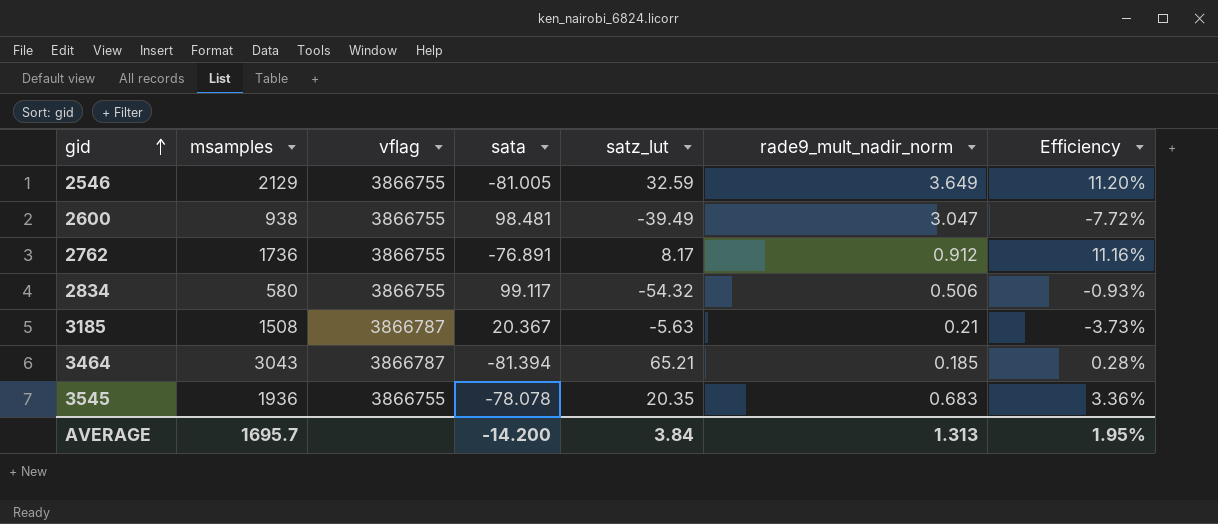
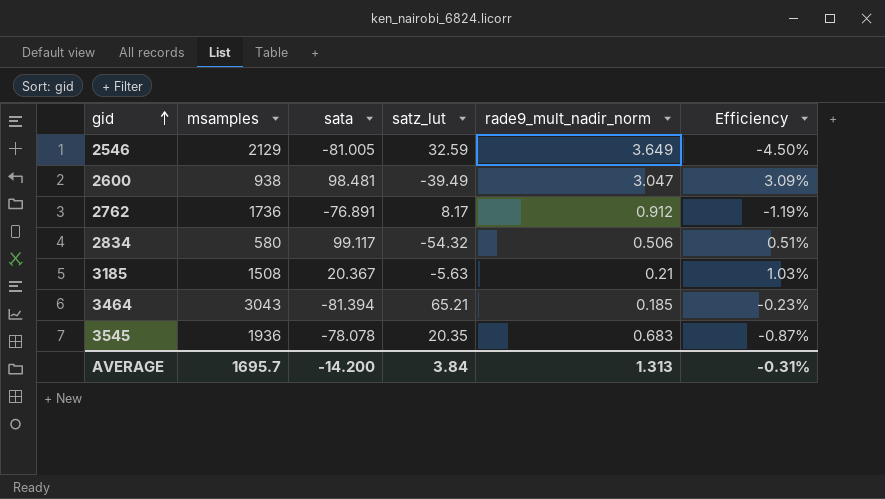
column vflag | position: 3 -> none
column Efficiency | formula: [rade9_mult_nadir_norm] / [satz_lut] -> [rade9_mult_nadir_norm] / [sata]
AVERAGE | Efficiency: 1.95% -> -0.31%

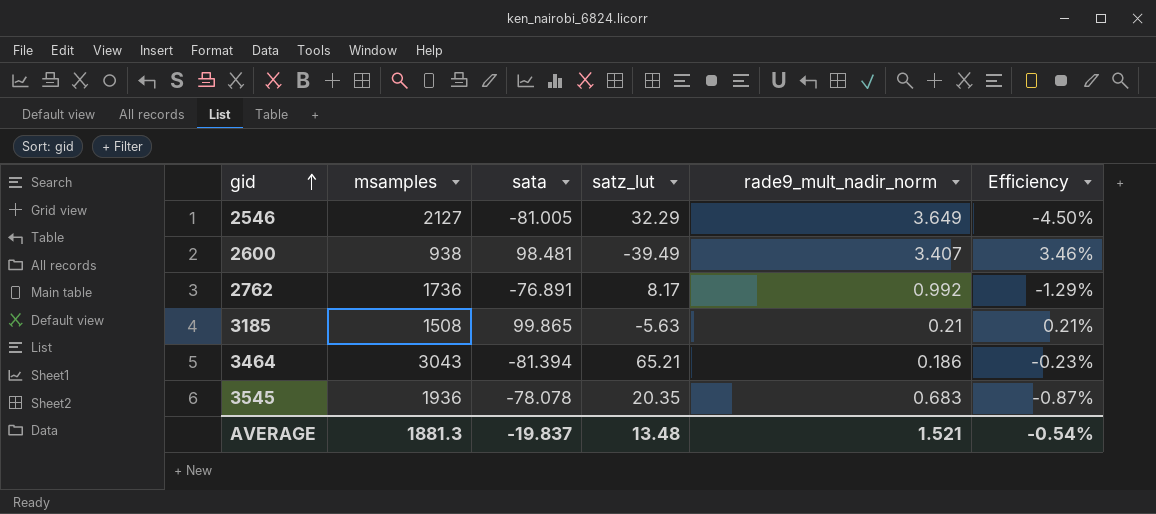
row 2834: 580 | 99.117 | -54.32 | 0.506 | 0.51% -> none
2546 | msamples: 2129 -> 2127
2546 | satz_lut: 32.59 -> 32.29
2600 | rade9_mult_nadir_norm: 3.047 -> 3.407
2600 | Efficiency: 3.09% -> 3.46%
2762 | rade9_mult_nadir_norm: 0.912 -> 0.992
2762 | Efficiency: -1.19% -> -1.29%
3185 | sata: 20.367 -> 99.865
3185 | Efficiency: 1.03% -> 0.21%
3464 | rade9_mult_nadir_norm: 0.185 -> 0.186
AVERAGE | msamples: 1695.7 -> 1881.3
AVERAGE | sata: -14.200 -> -19.837
AVERAGE | satz_lut: 3.84 -> 13.48
AVERAGE | rade9_mult_nadir_norm: 1.313 -> 1.521
AVERAGE | Efficiency: -0.31% -> -0.54%

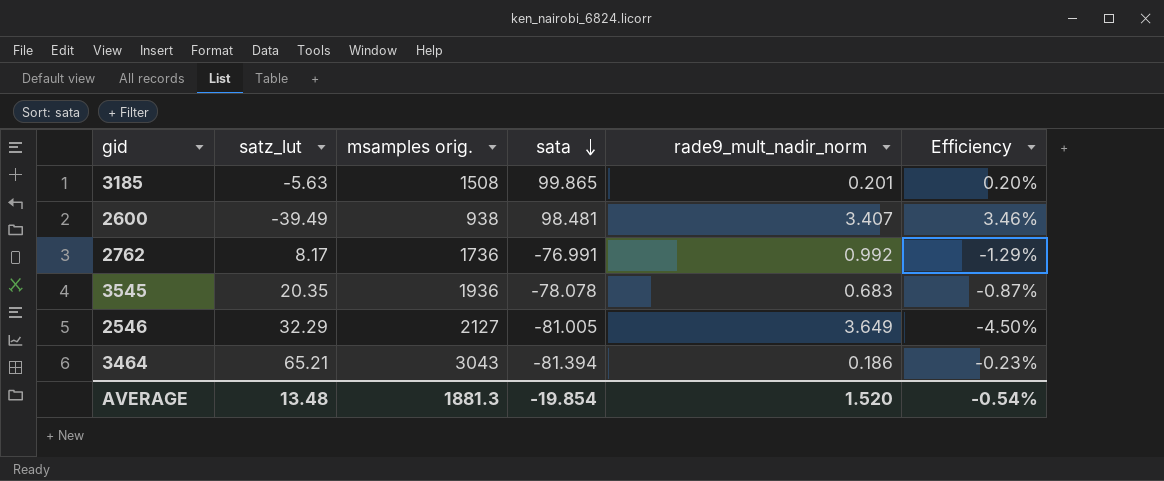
row order: gid ascending -> sata descending
column satz_lut | position: 4 -> 2
column name: msamples -> msamples orig.
3185 | rade9_mult_nadir_norm: 0.21 -> 0.201
3185 | Efficiency: 0.21% -> 0.20%
2762 | sata: -76.891 -> -76.991
AVERAGE | sata: -19.837 -> -19.854
AVERAGE | rade9_mult_nadir_norm: 1.521 -> 1.520

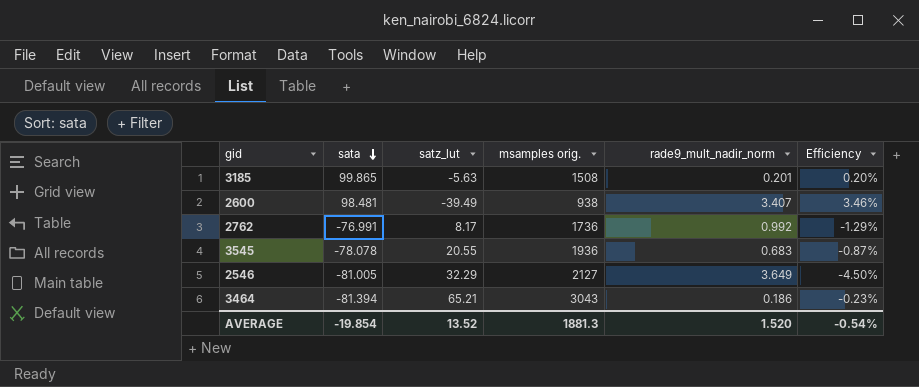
column sata | position: 4 -> 2
3545 | satz_lut: 20.35 -> 20.55
AVERAGE | satz_lut: 13.48 -> 13.52

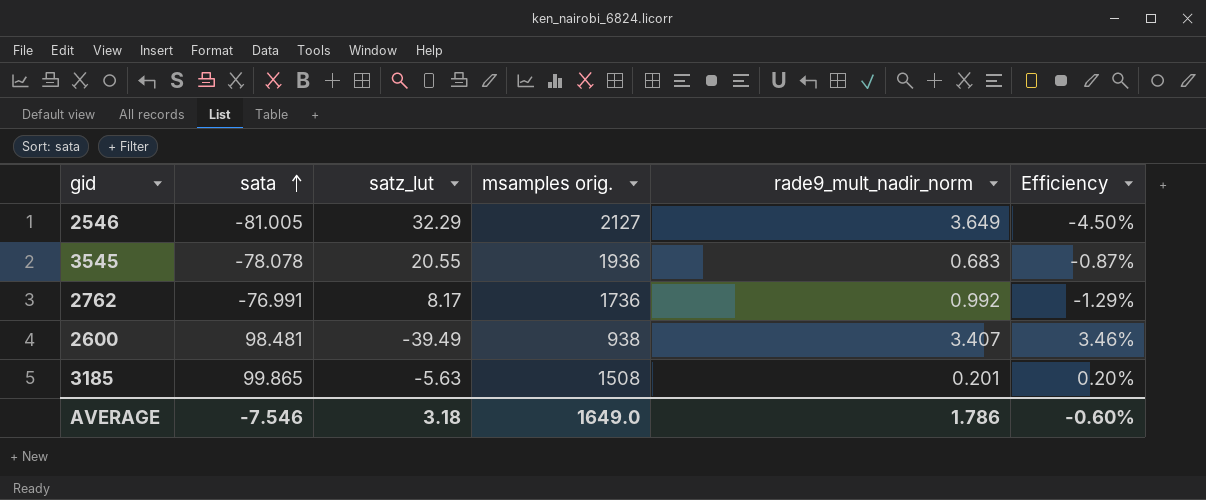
row order: sata descending -> sata ascending
row 3464: -81.394 | 65.21 | 3043 | 0.186 | -0.23% -> none
AVERAGE | sata: -19.854 -> -7.546
AVERAGE | satz_lut: 13.52 -> 3.18
AVERAGE | msamples orig.: 1881.3 -> 1649.0
AVERAGE | rade9_mult_nadir_norm: 1.520 -> 1.786
AVERAGE | Efficiency: -0.54% -> -0.60%

